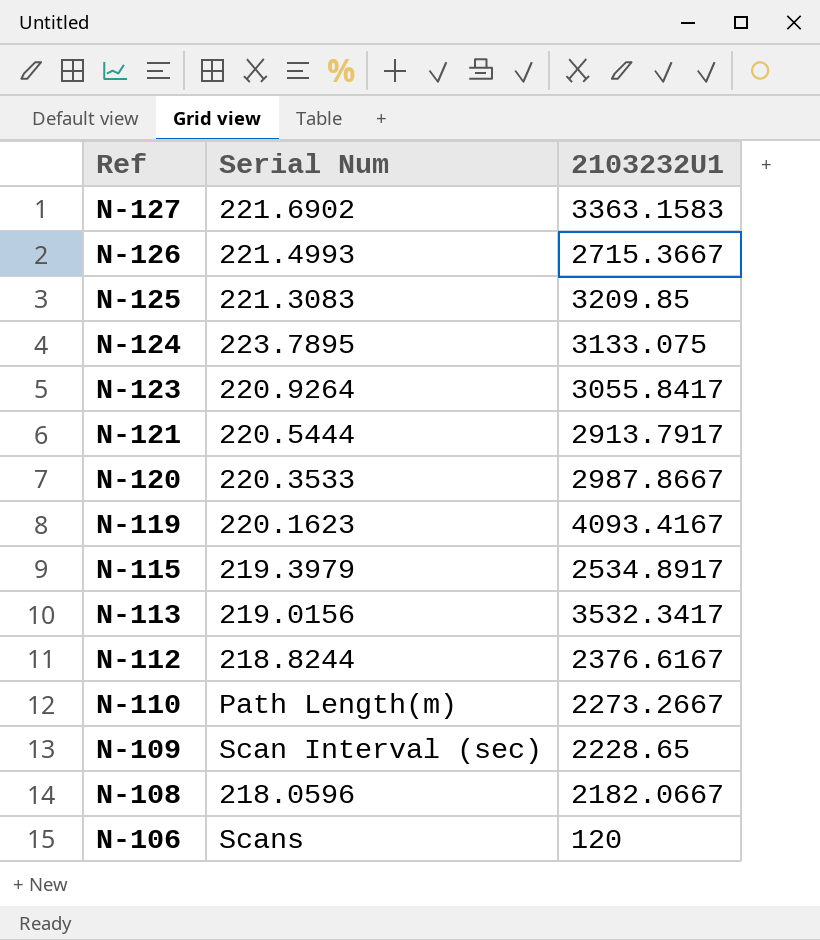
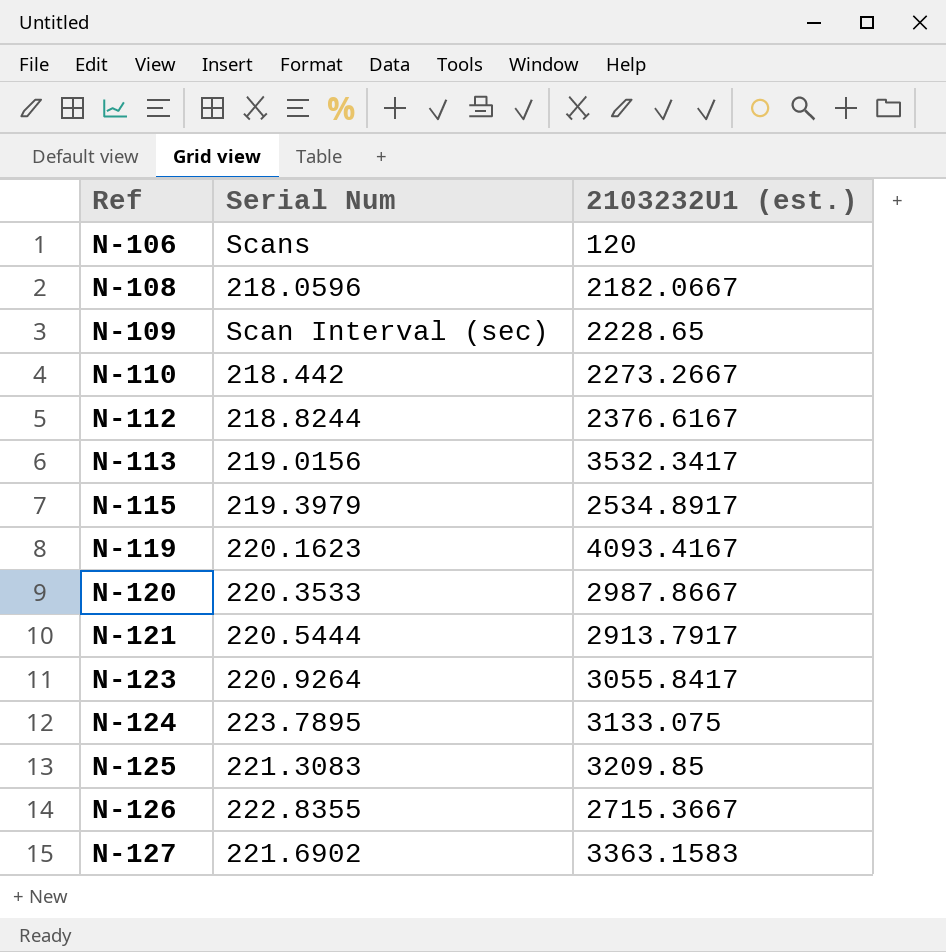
row order: Ref descending -> Ref ascending
column name: 2103232U1 -> 2103232U1 (est.)
N-110 | Serial Num: Path Length(m) -> 218.442
N-126 | Serial Num: 221.4993 -> 222.8355

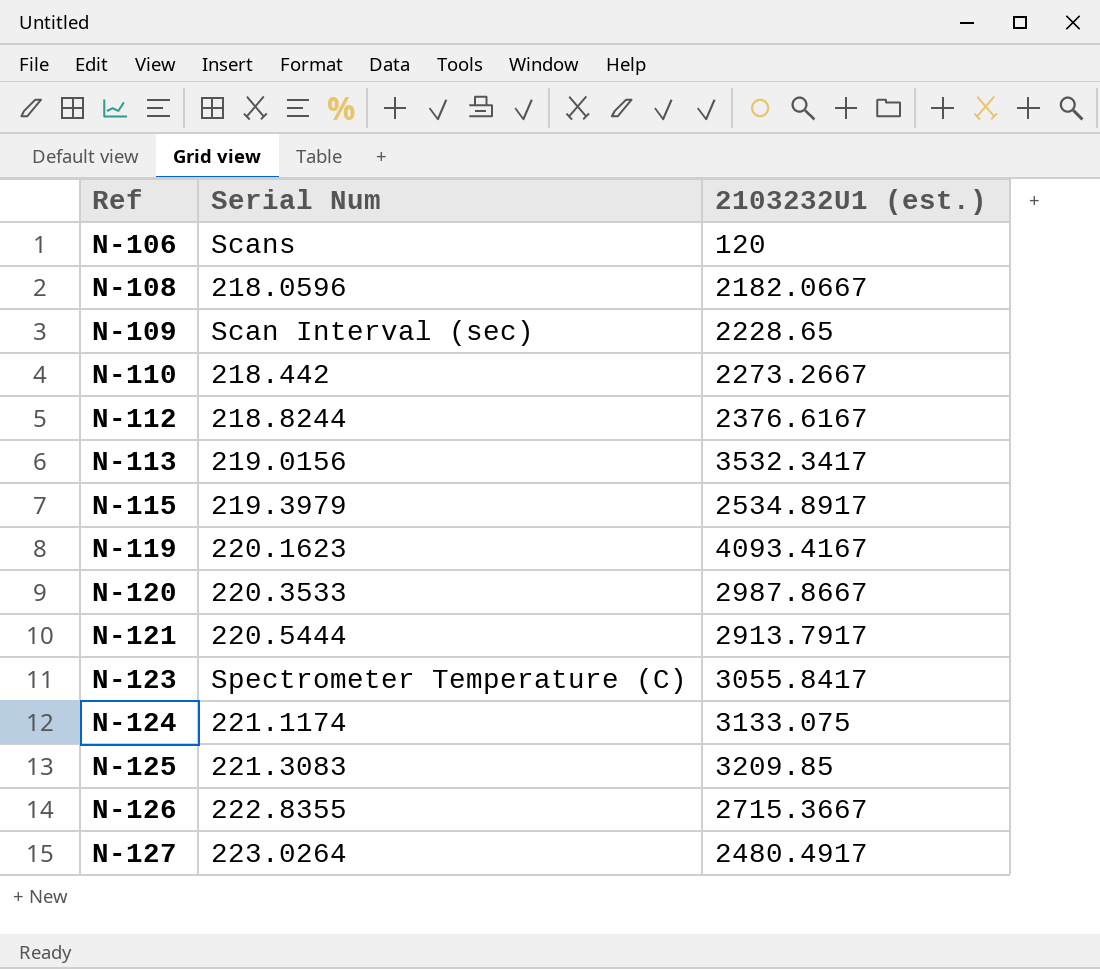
N-123 | Serial Num: 220.9264 -> Spectrometer Temperature (C)
N-124 | Serial Num: 223.7895 -> 221.1174
N-127 | Serial Num: 221.6902 -> 223.0264
N-127 | 2103232U1 (est.): 3363.1583 -> 2480.4917

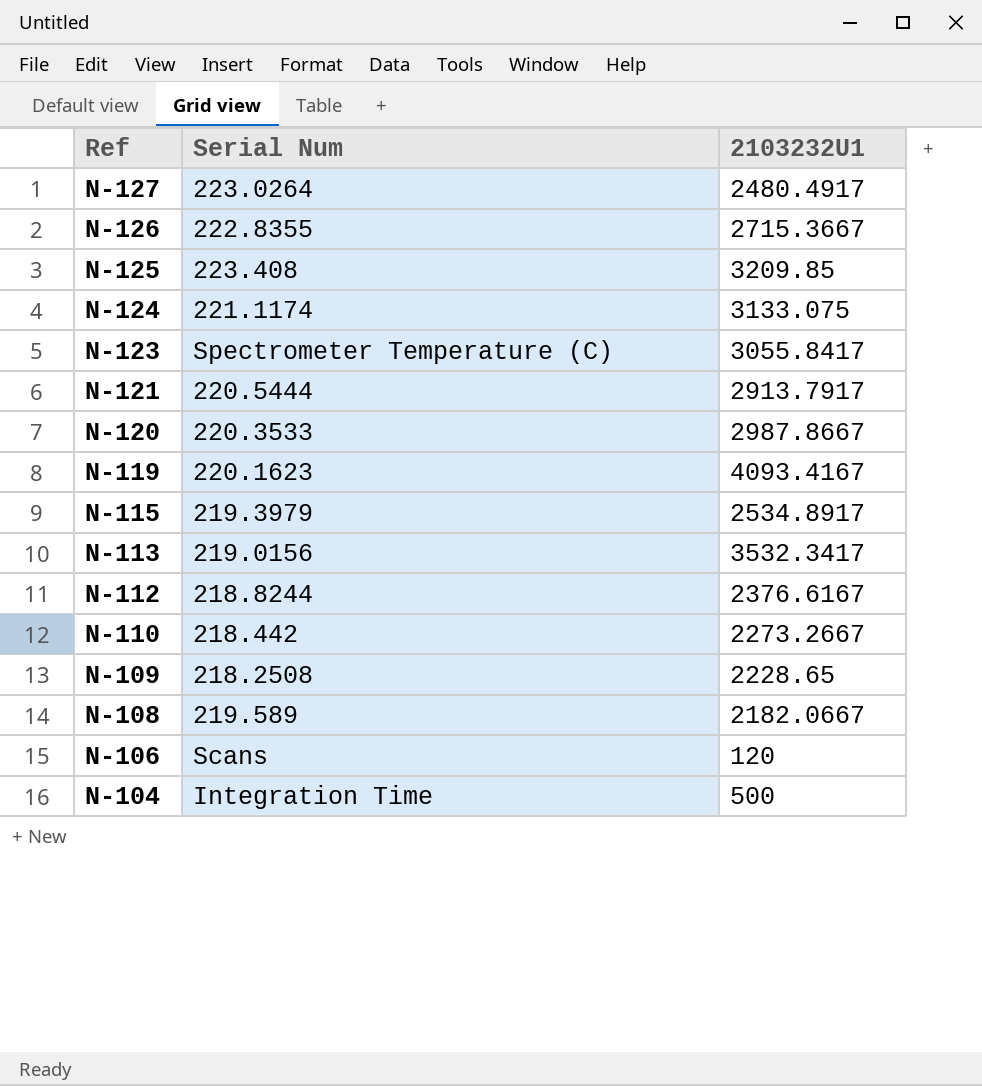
row order: Ref ascending -> Ref descending
column name: 2103232U1 (est.) -> 2103232U1
N-125 | Serial Num: 221.3083 -> 223.408
N-109 | Serial Num: Scan Interval (sec) -> 218.2508
N-108 | Serial Num: 218.0596 -> 219.589
row N-104: none -> Integration Time | 500

